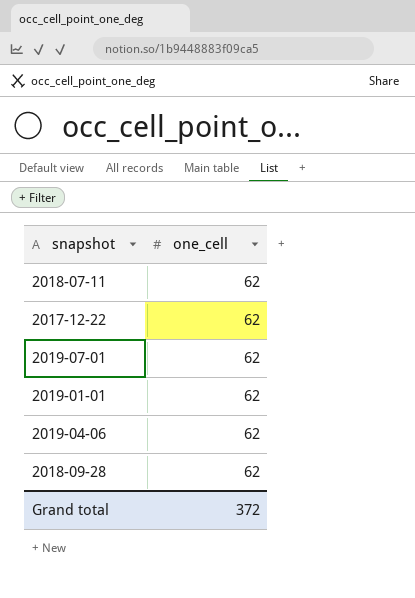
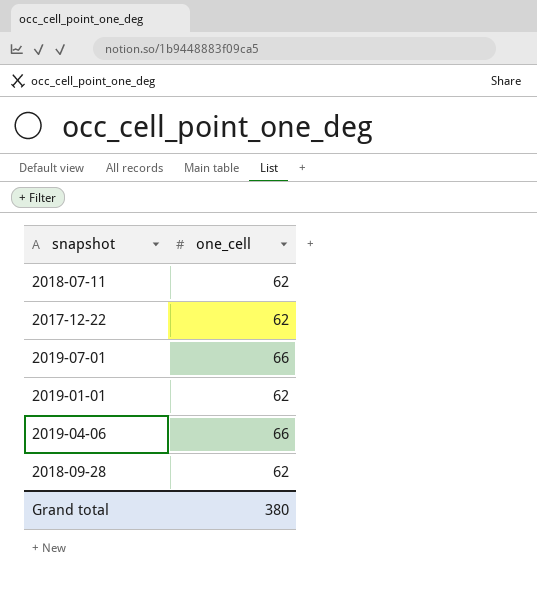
2019-07-01 | one_cell: 62 -> 66
2019-04-06 | one_cell: 62 -> 66
Grand total | one_cell: 372 -> 380

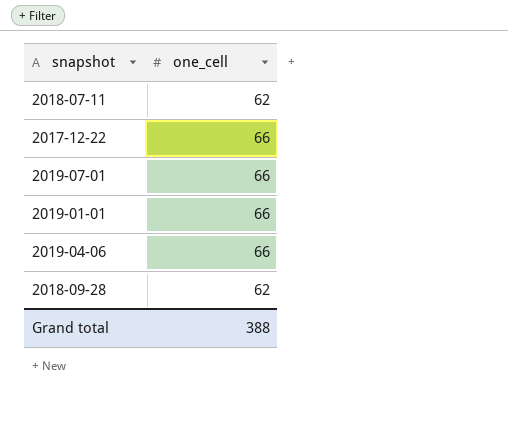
2017-12-22 | one_cell: 62 -> 66
2019-01-01 | one_cell: 62 -> 66
Grand total | one_cell: 380 -> 388

